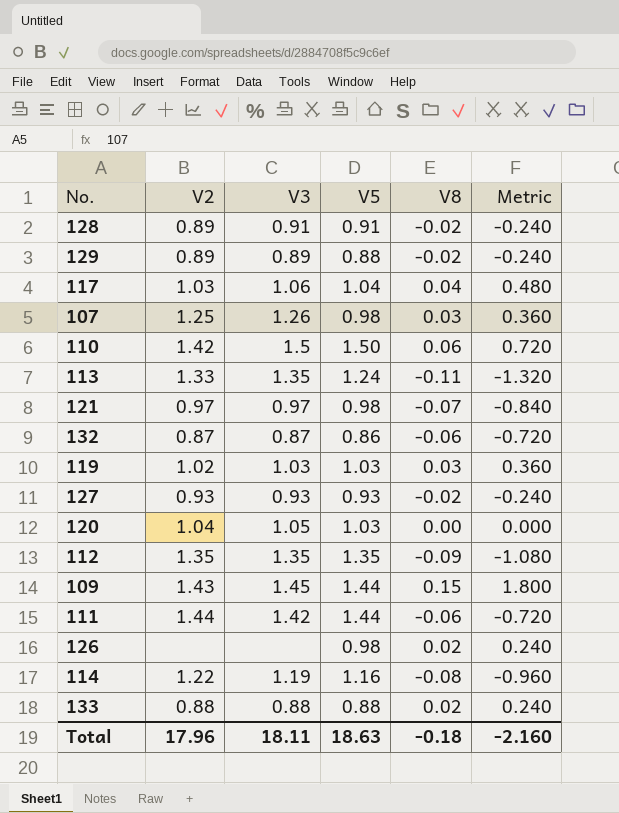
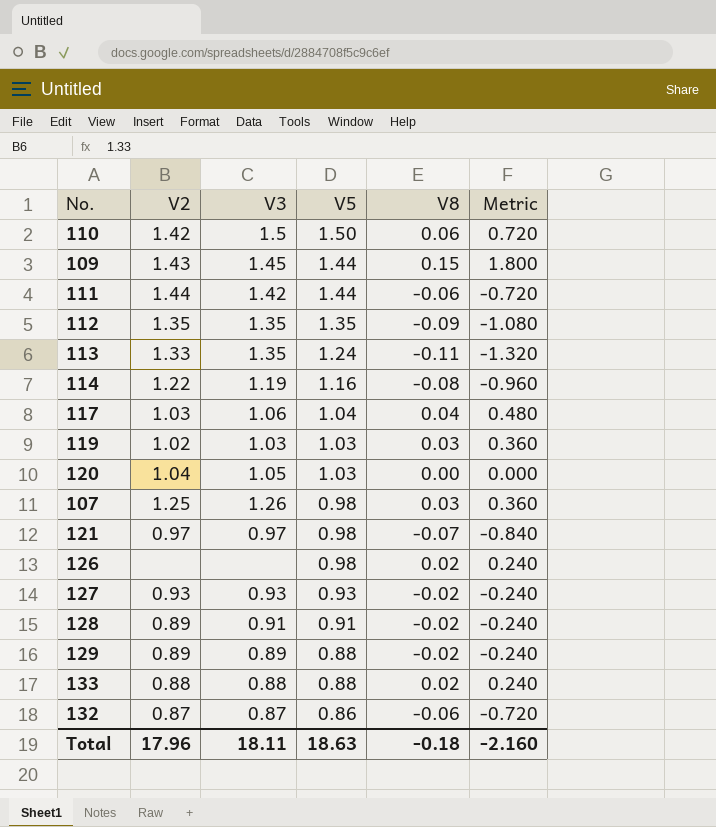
row order: none -> V5 descending

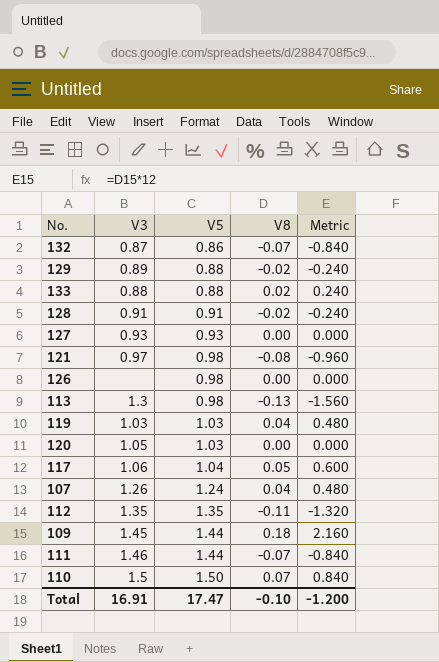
row order: V5 descending -> V5 ascending
column V2 | position: 2 -> none
row 114: 1.22 | 1.19 | 1.16 | -0.08 | -0.960 -> none
132 | V8: -0.06 -> -0.07
132 | Metric: -0.720 -> -0.840
127 | V8: -0.02 -> 0.00
127 | Metric: -0.240 -> 0.000
121 | V8: -0.07 -> -0.08
121 | Metric: -0.840 -> -0.960
126 | V8: 0.02 -> 0.00
126 | Metric: 0.240 -> 0.000
113 | V3: 1.35 -> 1.3
113 | V5: 1.24 -> 0.98
113 | V8: -0.11 -> -0.13
113 | Metric: -1.320 -> -1.560
119 | V8: 0.03 -> 0.04
119 | Metric: 0.360 -> 0.480
117 | V8: 0.04 -> 0.05
117 | Metric: 0.480 -> 0.600
107 | V5: 0.98 -> 1.24
107 | V8: 0.03 -> 0.04
107 | Metric: 0.360 -> 0.480
112 | V8: -0.09 -> -0.11
112 | Metric: -1.080 -> -1.320
109 | V8: 0.15 -> 0.18
109 | Metric: 1.800 -> 2.160
111 | V3: 1.42 -> 1.46
111 | V8: -0.06 -> -0.07
111 | Metric: -0.720 -> -0.840
110 | V8: 0.06 -> 0.07
110 | Metric: 0.720 -> 0.840
Total | V3: 18.11 -> 16.91
Total | V5: 18.63 -> 17.47
Total | V8: -0.18 -> -0.10
Total | Metric: -2.160 -> -1.200

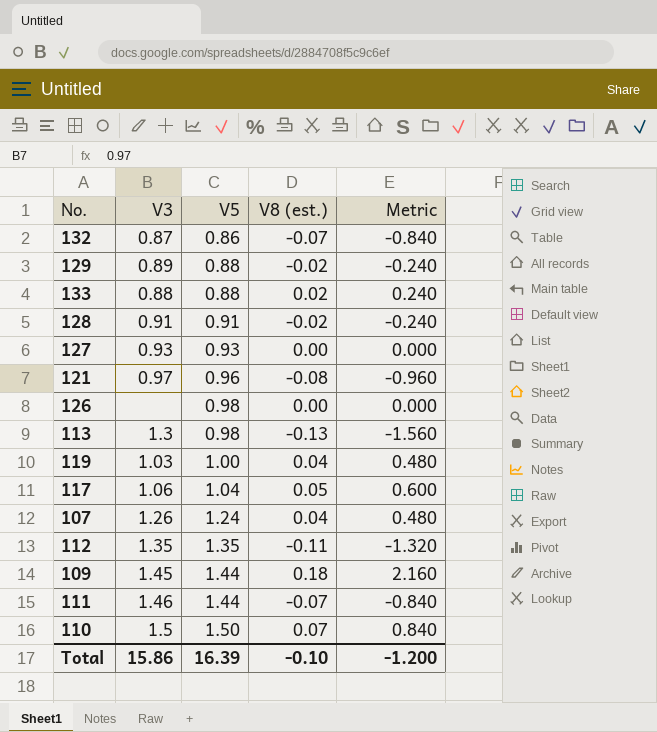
column name: V8 -> V8 (est.)
row 120: 1.05 | 1.03 | 0.00 | 0.000 -> none
121 | V5: 0.98 -> 0.96
119 | V5: 1.03 -> 1.00
Total | V3: 16.91 -> 15.86
Total | V5: 17.47 -> 16.39

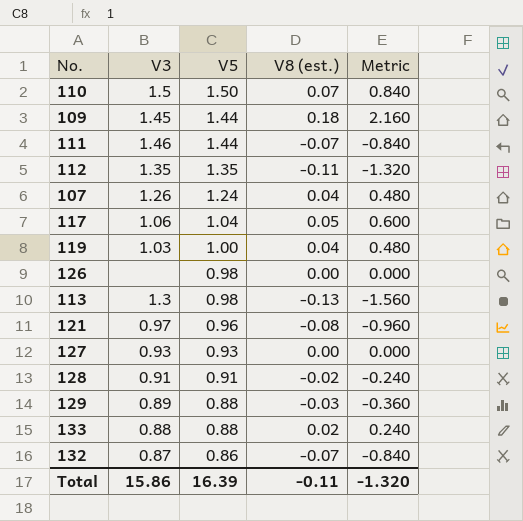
row order: V5 ascending -> V5 descending
129 | V8 (est.): -0.02 -> -0.03
129 | Metric: -0.240 -> -0.360
Total | V8 (est.): -0.10 -> -0.11
Total | Metric: -1.200 -> -1.320

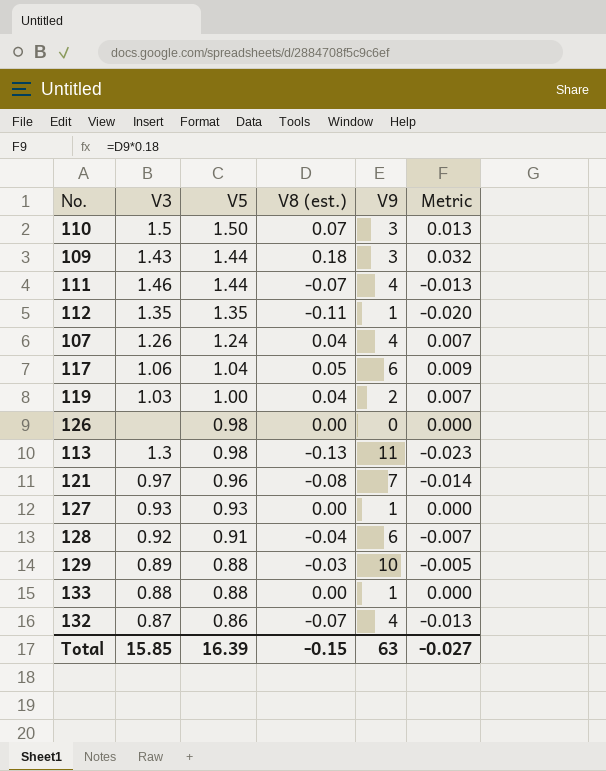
column V9 | position: none -> 5
column Metric | formula: [V8 (est.)] * 12 -> [V8 (est.)] * 0.18
109 | V3: 1.45 -> 1.43
128 | V3: 0.91 -> 0.92
128 | V8 (est.): -0.02 -> -0.04
133 | V8 (est.): 0.02 -> 0.00
Total | V3: 15.86 -> 15.85
Total | V8 (est.): -0.11 -> -0.15
Total | Metric: -1.320 -> -0.027

